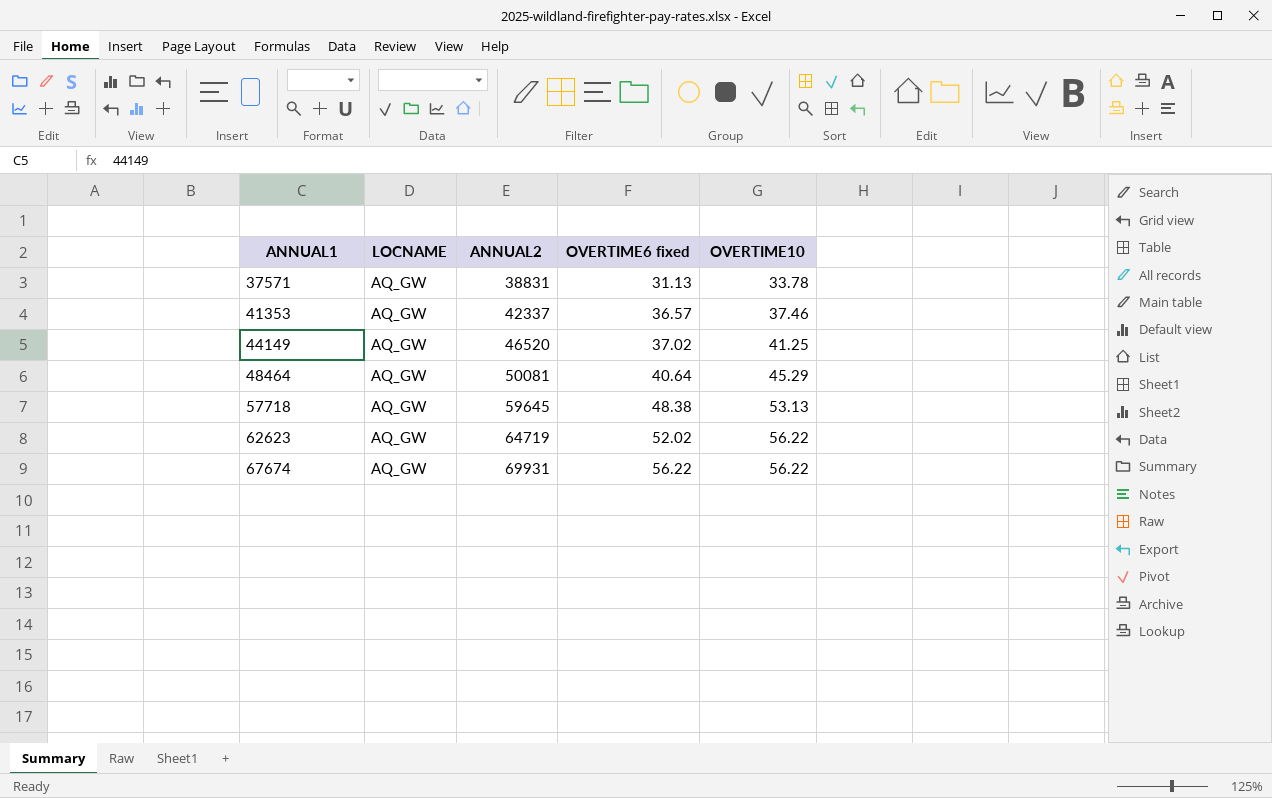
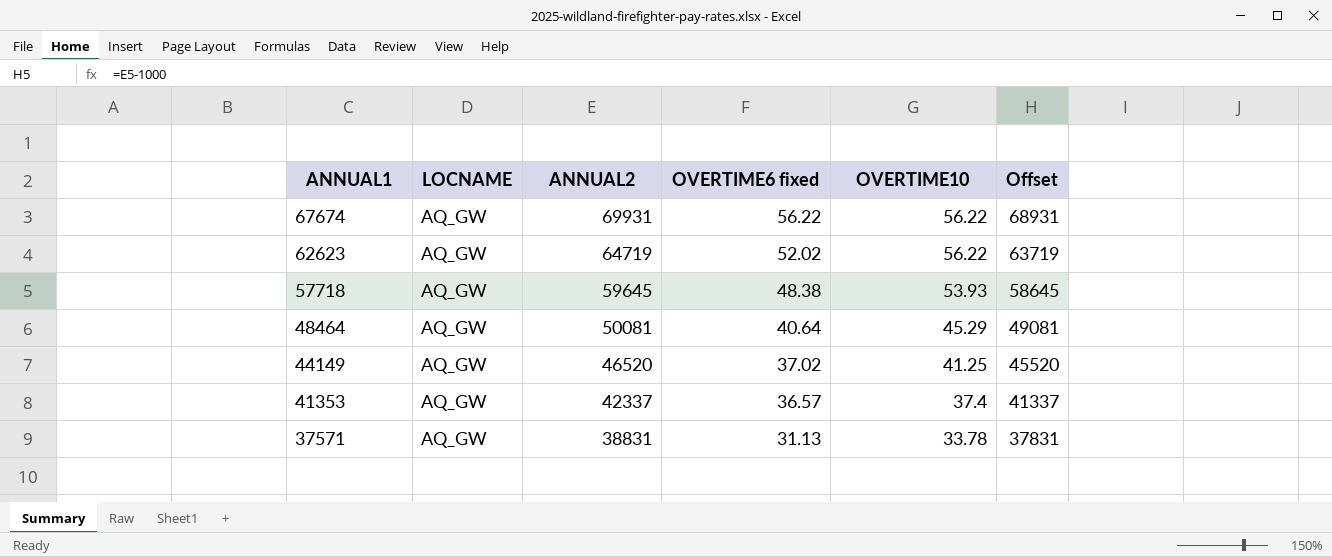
row order: ANNUAL1 ascending -> ANNUAL1 descending
column Offset | formula: none -> [ANNUAL2] - 1000
57718 | OVERTIME10: 53.13 -> 53.93
41353 | OVERTIME10: 37.46 -> 37.4

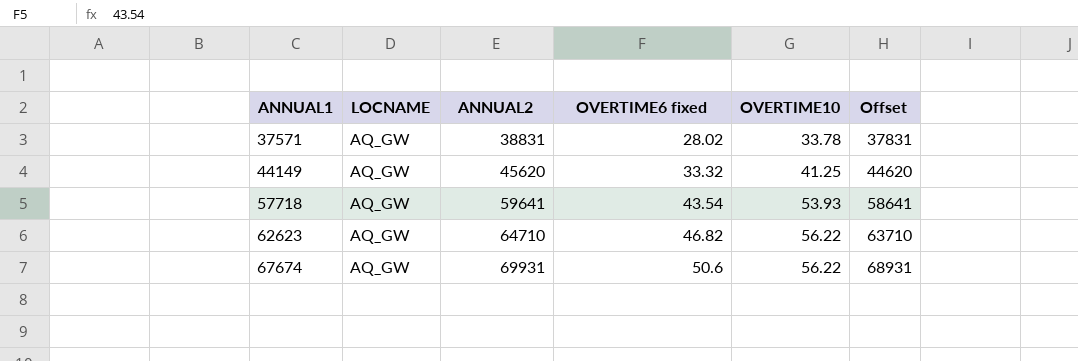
row order: ANNUAL1 descending -> ANNUAL1 ascending
row 48464: AQ_GW | 50081 | 40.64 | 45.29 | 49081 -> none
row 41353: AQ_GW | 42337 | 36.57 | 37.4 | 41337 -> none
37571 | OVERTIME6 fixed: 31.13 -> 28.02
44149 | ANNUAL2: 46520 -> 45620
44149 | OVERTIME6 fixed: 37.02 -> 33.32
44149 | Offset: 45520 -> 44620
57718 | ANNUAL2: 59645 -> 59641
57718 | OVERTIME6 fixed: 48.38 -> 43.54
57718 | Offset: 58645 -> 58641
62623 | ANNUAL2: 64719 -> 64710
62623 | OVERTIME6 fixed: 52.02 -> 46.82
62623 | Offset: 63719 -> 63710
67674 | OVERTIME6 fixed: 56.22 -> 50.6

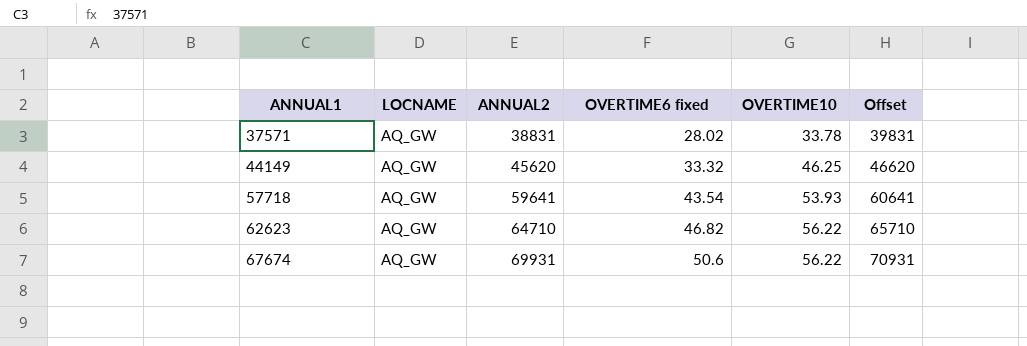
column Offset | formula: [ANNUAL2] - 1000 -> [ANNUAL2] + 1000
44149 | OVERTIME10: 41.25 -> 46.25

